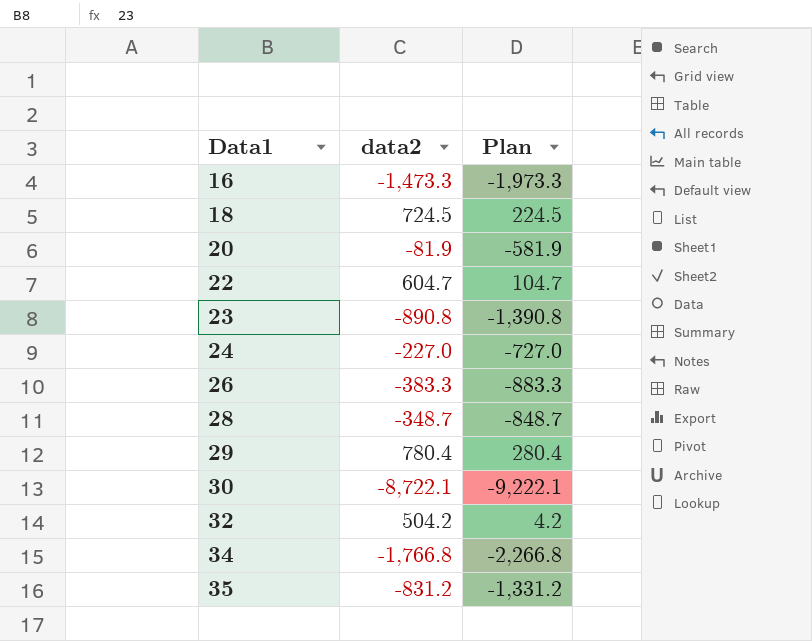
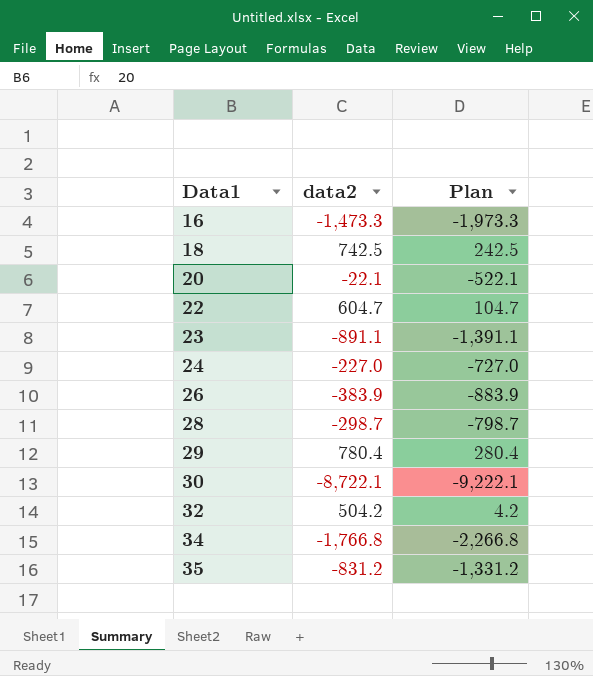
18 | data2: 724.5 -> 742.5
18 | Plan: 224.5 -> 242.5
20 | data2: -81.9 -> -22.1
20 | Plan: -581.9 -> -522.1
23 | data2: -890.8 -> -891.1
23 | Plan: -1,390.8 -> -1,391.1
26 | data2: -383.3 -> -383.9
26 | Plan: -883.3 -> -883.9
28 | data2: -348.7 -> -298.7
28 | Plan: -848.7 -> -798.7

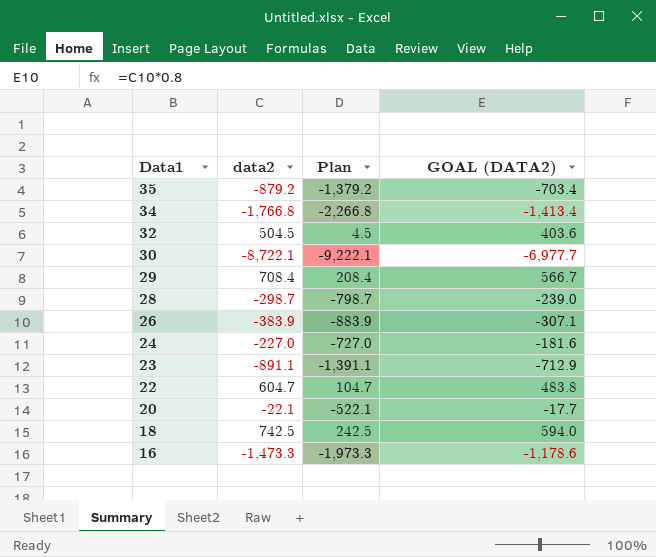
row order: Data1 ascending -> Data1 descending
column GOAL (DATA2) | formula: none -> [data2] * 0.8
35 | data2: -831.2 -> -879.2
35 | Plan: -1,331.2 -> -1,379.2
32 | data2: 504.2 -> 504.5
32 | Plan: 4.2 -> 4.5
29 | data2: 780.4 -> 708.4
29 | Plan: 280.4 -> 208.4

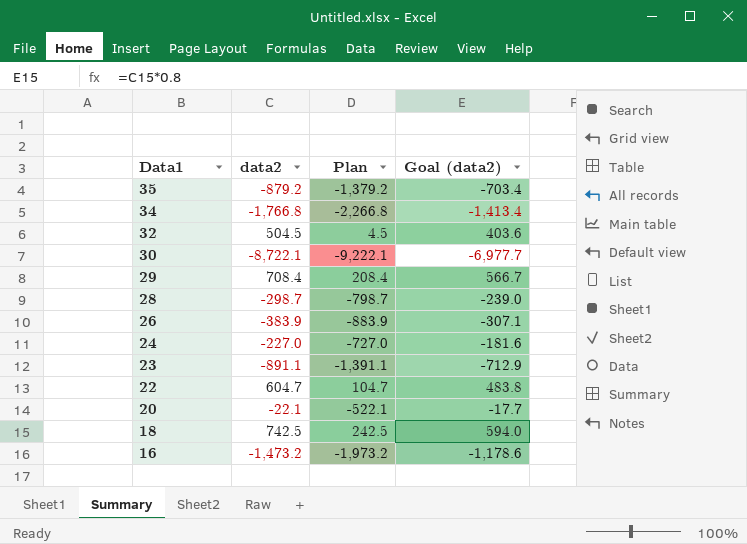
column name: GOAL (DATA2) -> Goal (data2)
16 | data2: -1,473.3 -> -1,473.2
16 | Plan: -1,973.3 -> -1,973.2

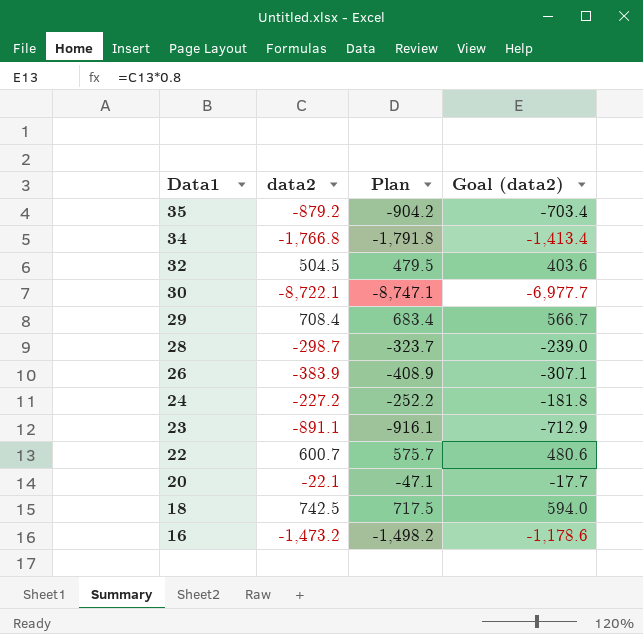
column Plan | formula: [data2] - 500 -> [data2] - 25
24 | data2: -227.0 -> -227.2
24 | Goal (data2): -181.6 -> -181.8
22 | data2: 604.7 -> 600.7
22 | Goal (data2): 483.8 -> 480.6

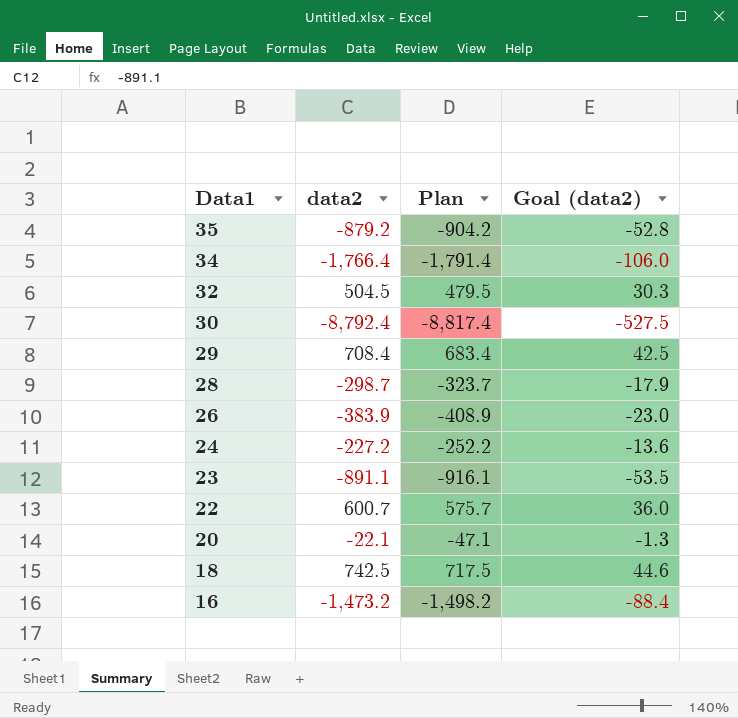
column Goal (data2) | formula: [data2] * 0.8 -> [data2] * 0.06
34 | data2: -1,766.8 -> -1,766.4
34 | Plan: -1,791.8 -> -1,791.4
30 | data2: -8,722.1 -> -8,792.4
30 | Plan: -8,747.1 -> -8,817.4

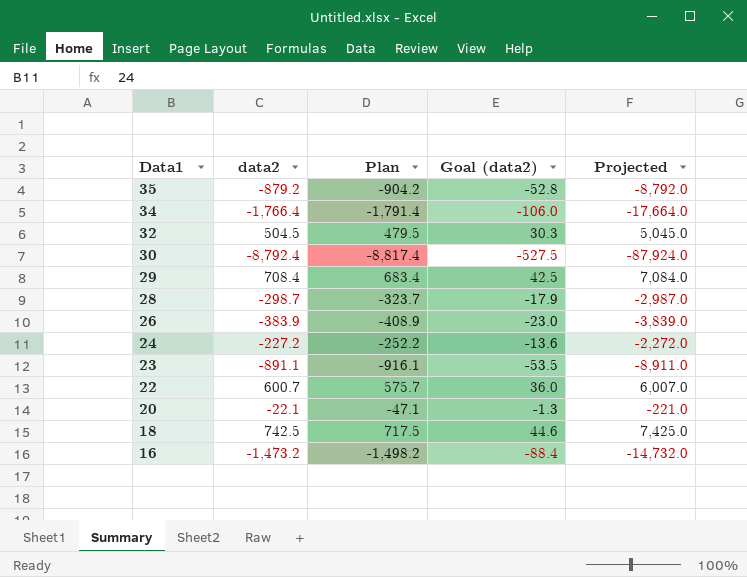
column Projected | formula: none -> [data2] * 10

